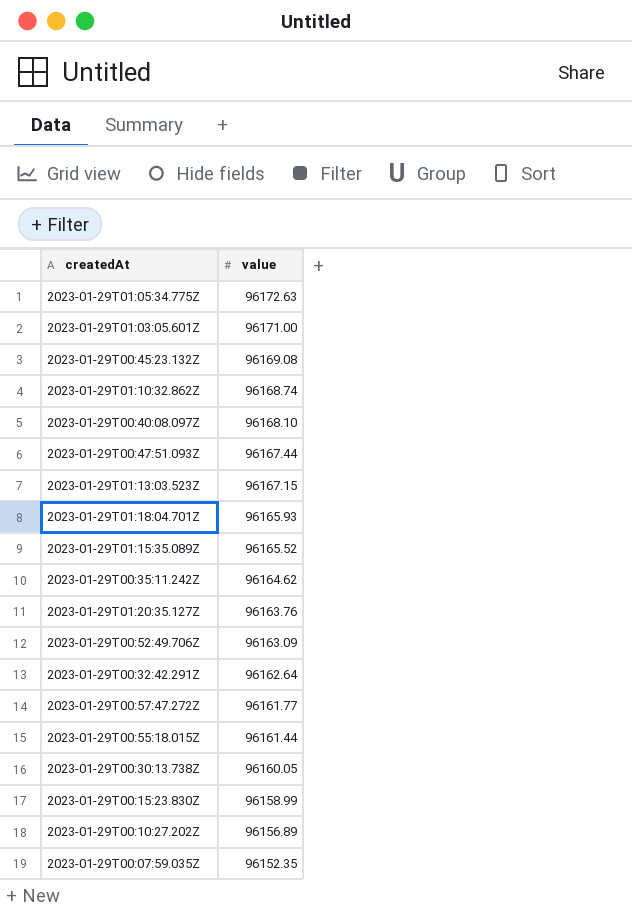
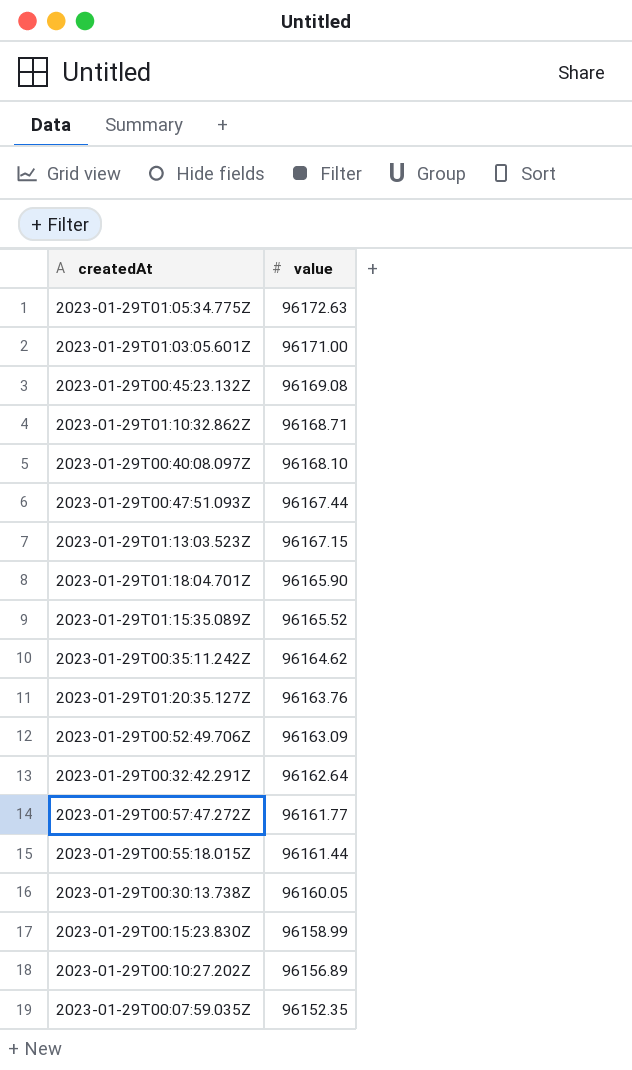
2023-01-29T01:10:32.862Z | value: 96168.74 -> 96168.71
2023-01-29T01:18:04.701Z | value: 96165.93 -> 96165.90

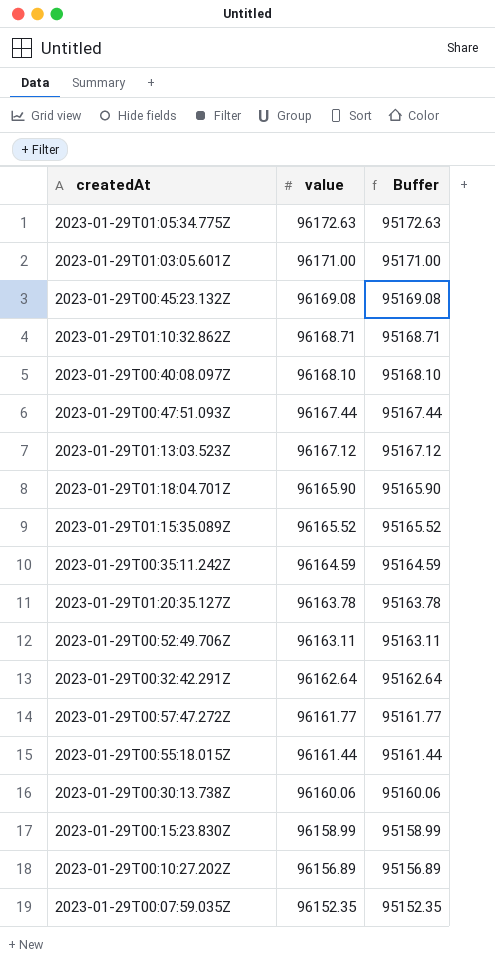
column Buffer | formula: none -> [value] - 1000
2023-01-29T01:13:03.523Z | value: 96167.15 -> 96167.12
2023-01-29T00:35:11.242Z | value: 96164.62 -> 96164.59
2023-01-29T01:20:35.127Z | value: 96163.76 -> 96163.78
2023-01-29T00:52:49.706Z | value: 96163.09 -> 96163.11
2023-01-29T00:30:13.738Z | value: 96160.05 -> 96160.06

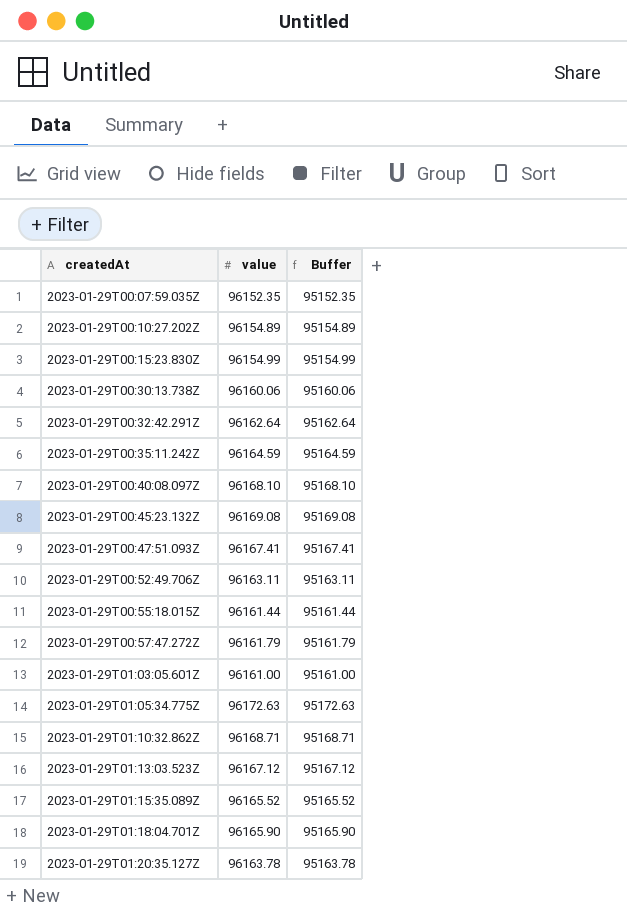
row order: value descending -> createdAt ascending
2023-01-29T00:10:27.202Z | value: 96156.89 -> 96154.89
2023-01-29T00:10:27.202Z | Buffer: 95156.89 -> 95154.89
2023-01-29T00:15:23.830Z | value: 96158.99 -> 96154.99
2023-01-29T00:15:23.830Z | Buffer: 95158.99 -> 95154.99
2023-01-29T00:47:51.093Z | value: 96167.44 -> 96167.41
2023-01-29T00:47:51.093Z | Buffer: 95167.44 -> 95167.41
2023-01-29T00:57:47.272Z | value: 96161.77 -> 96161.79
2023-01-29T00:57:47.272Z | Buffer: 95161.77 -> 95161.79
2023-01-29T01:03:05.601Z | value: 96171.00 -> 96161.00
2023-01-29T01:03:05.601Z | Buffer: 95171.00 -> 95161.00

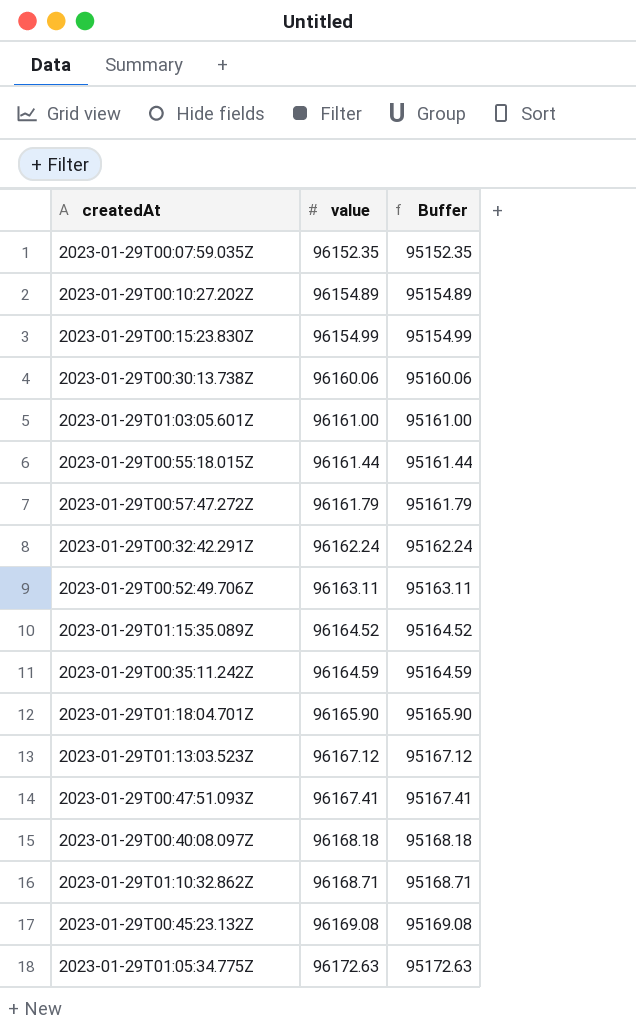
row order: createdAt ascending -> value ascending
row 2023-01-29T01:20:35.127Z: 96163.78 | 95163.78 -> none
2023-01-29T00:32:42.291Z | value: 96162.64 -> 96162.24
2023-01-29T00:32:42.291Z | Buffer: 95162.64 -> 95162.24
2023-01-29T01:15:35.089Z | value: 96165.52 -> 96164.52
2023-01-29T01:15:35.089Z | Buffer: 95165.52 -> 95164.52
2023-01-29T00:40:08.097Z | value: 96168.10 -> 96168.18
2023-01-29T00:40:08.097Z | Buffer: 95168.10 -> 95168.18

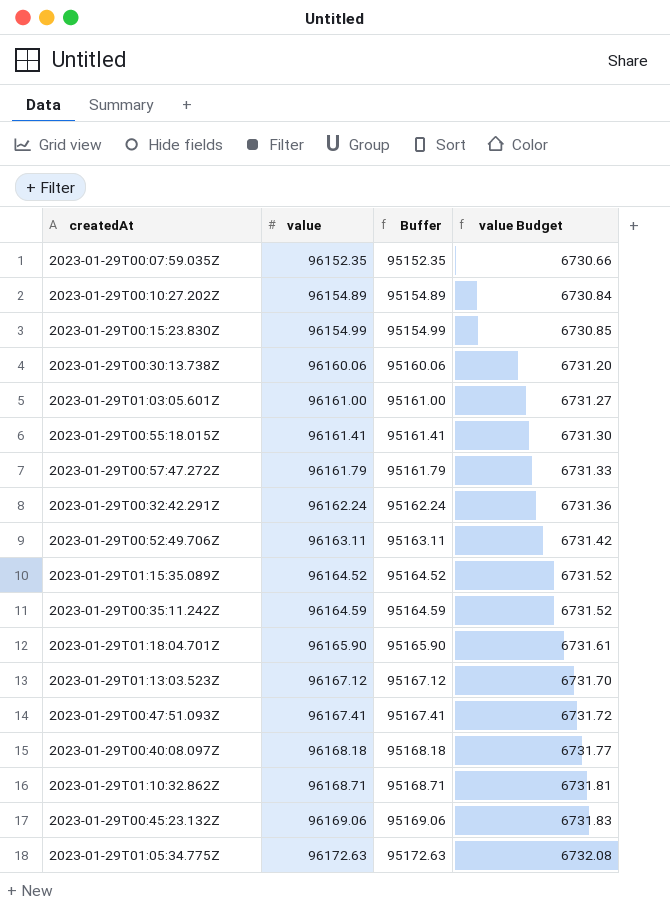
column value Budget | formula: none -> [value] * 0.07
2023-01-29T00:55:18.015Z | value: 96161.44 -> 96161.41
2023-01-29T00:55:18.015Z | Buffer: 95161.44 -> 95161.41
2023-01-29T00:45:23.132Z | value: 96169.08 -> 96169.06
2023-01-29T00:45:23.132Z | Buffer: 95169.08 -> 95169.06

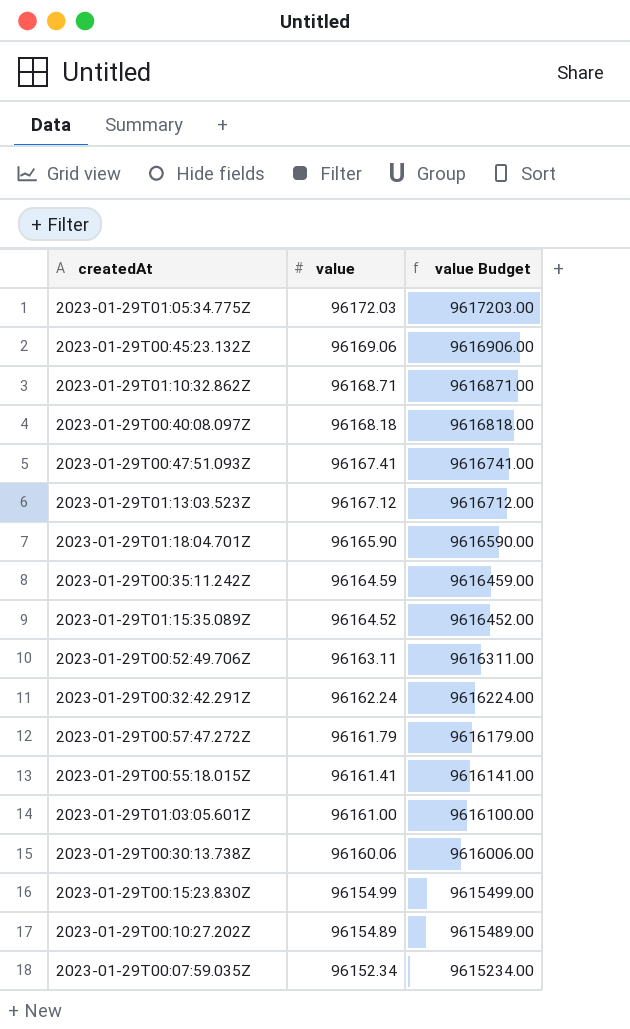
row order: value ascending -> value descending
column Buffer | formula: [value] - 1000 -> none
column value Budget | formula: [value] * 0.07 -> [value] * 100
2023-01-29T01:05:34.775Z | value: 96172.63 -> 96172.03
2023-01-29T00:07:59.035Z | value: 96152.35 -> 96152.34

